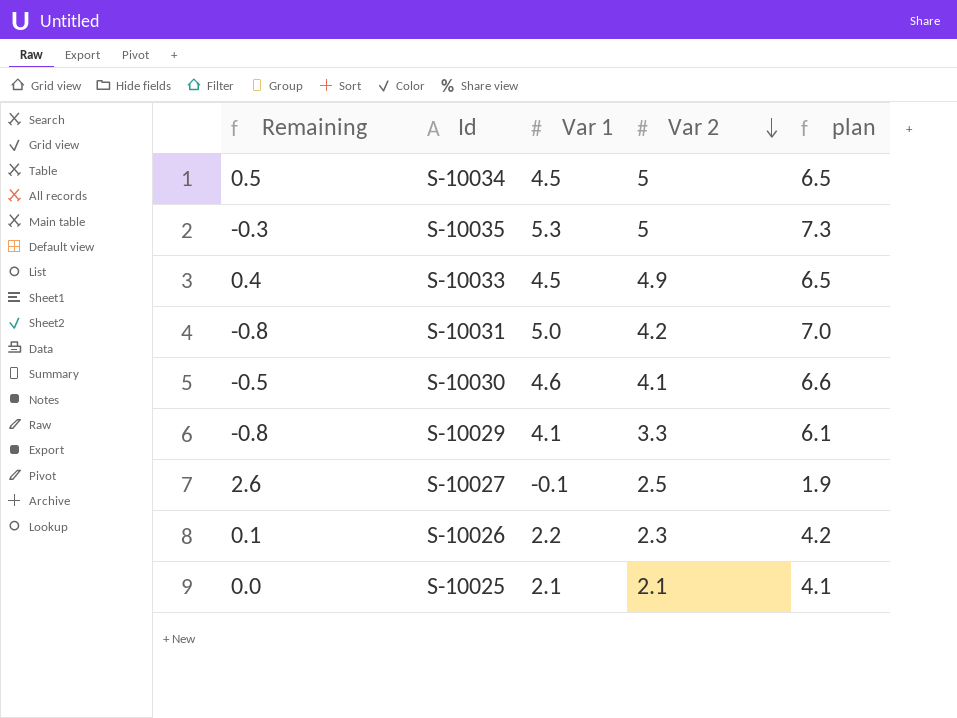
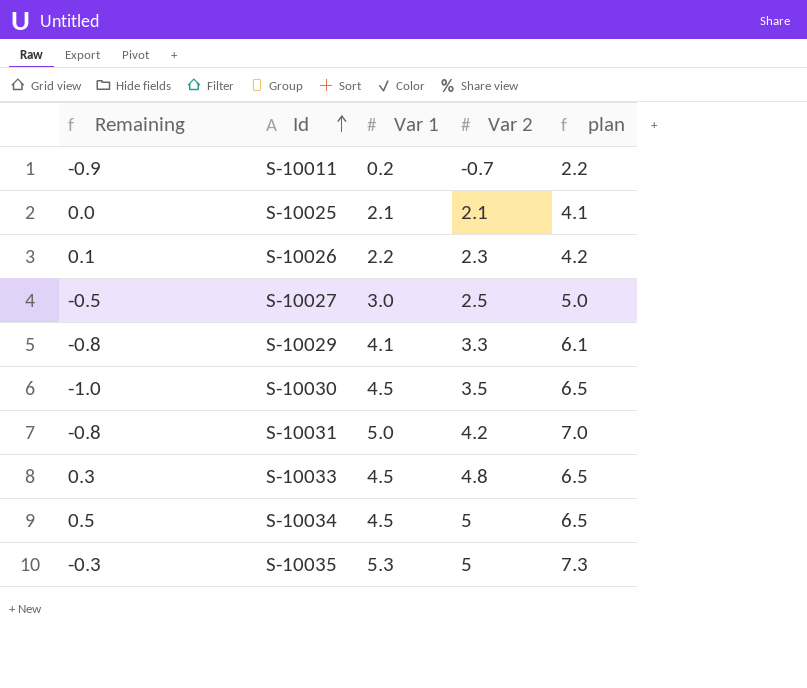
row order: Var 2 descending -> Id ascending
row S-10011: none -> -0.9 | 0.2 | -0.7 | 2.2
S-10027 | Remaining: 2.6 -> -0.5
S-10027 | Var 1: -0.1 -> 3.0
S-10027 | plan: 1.9 -> 5.0
S-10030 | Remaining: -0.5 -> -1.0
S-10030 | Var 1: 4.6 -> 4.5
S-10030 | Var 2: 4.1 -> 3.5
S-10030 | plan: 6.6 -> 6.5
S-10033 | Remaining: 0.4 -> 0.3
S-10033 | Var 2: 4.9 -> 4.8

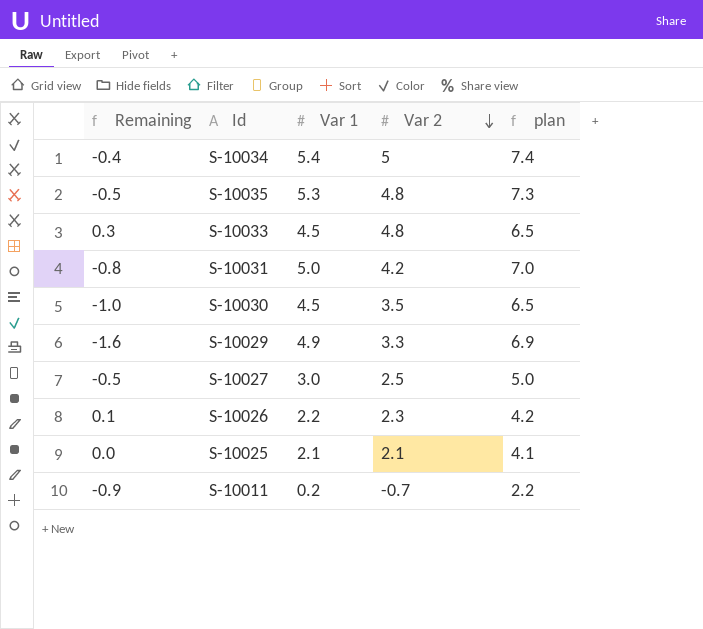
row order: Id ascending -> Var 2 descending
S-10034 | Remaining: 0.5 -> -0.4
S-10034 | Var 1: 4.5 -> 5.4
S-10034 | plan: 6.5 -> 7.4
S-10035 | Remaining: -0.3 -> -0.5
S-10035 | Var 2: 5 -> 4.8
S-10029 | Remaining: -0.8 -> -1.6
S-10029 | Var 1: 4.1 -> 4.9
S-10029 | plan: 6.1 -> 6.9

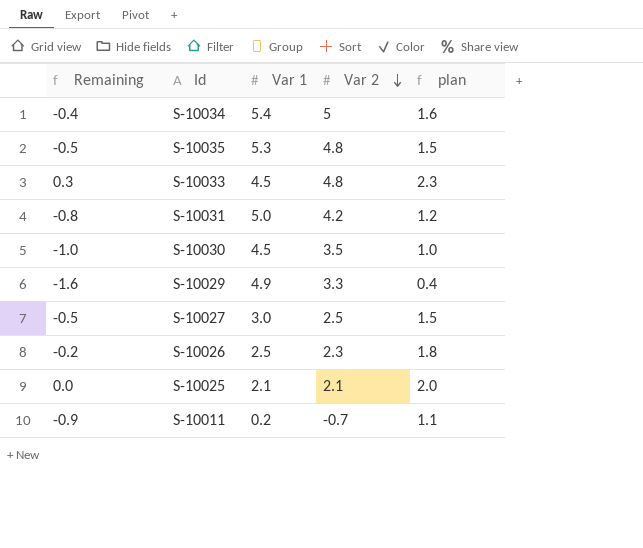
column plan | formula: [Var 1] + 2 -> [Remaining] + 2
S-10026 | Remaining: 0.1 -> -0.2
S-10026 | Var 1: 2.2 -> 2.5

